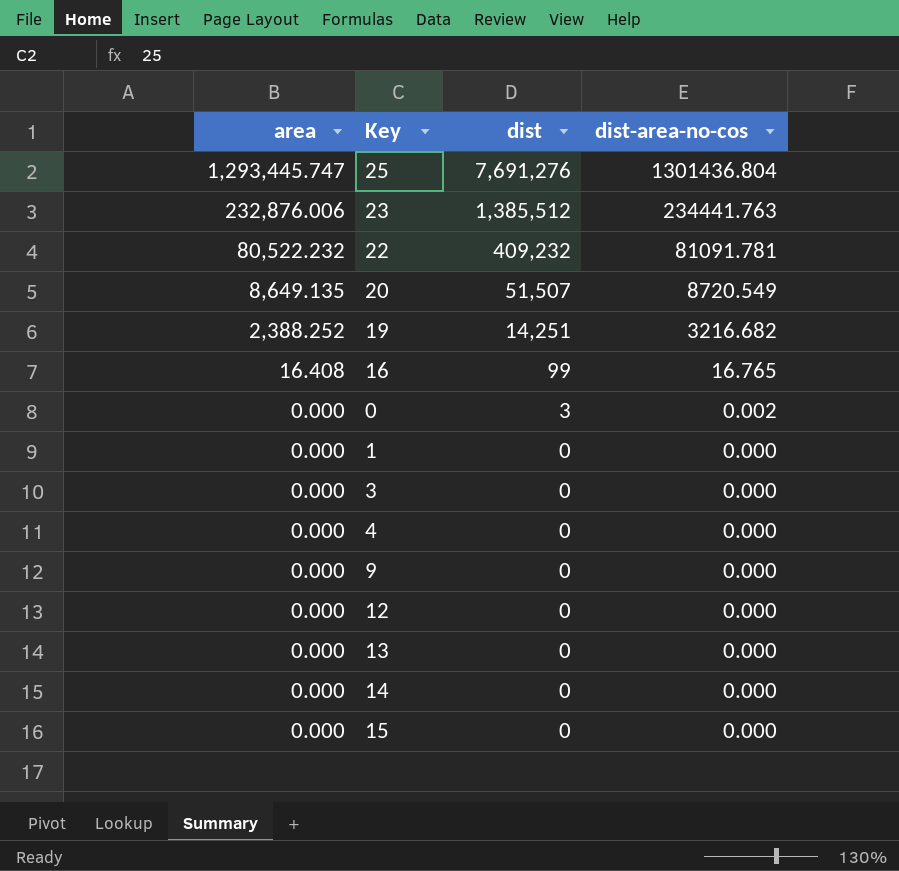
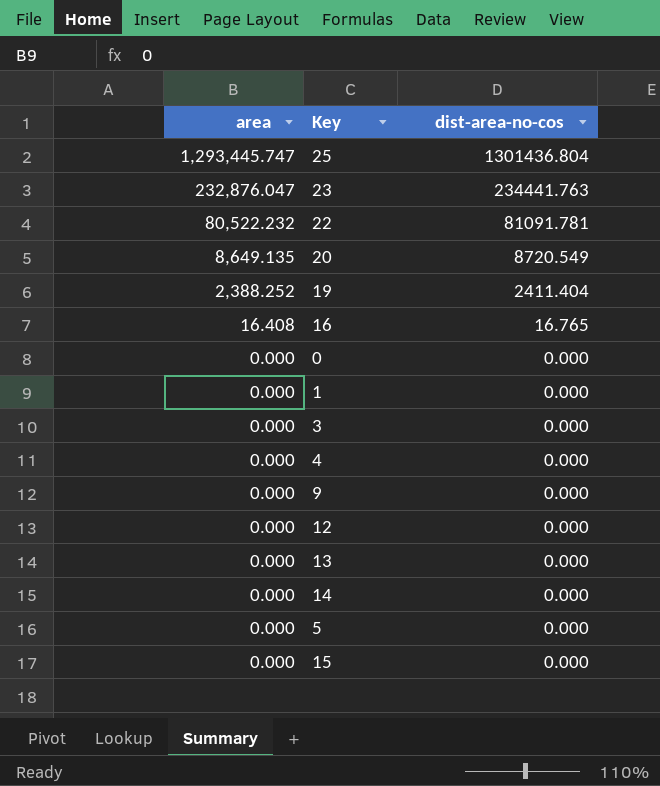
column dist | position: 3 -> none
23 | area: 232,876.006 -> 232,876.047
19 | dist-area-no-cos: 3216.682 -> 2411.404
0 | dist-area-no-cos: 0.002 -> 0.000
row 5: none -> 0.000 | 0.000

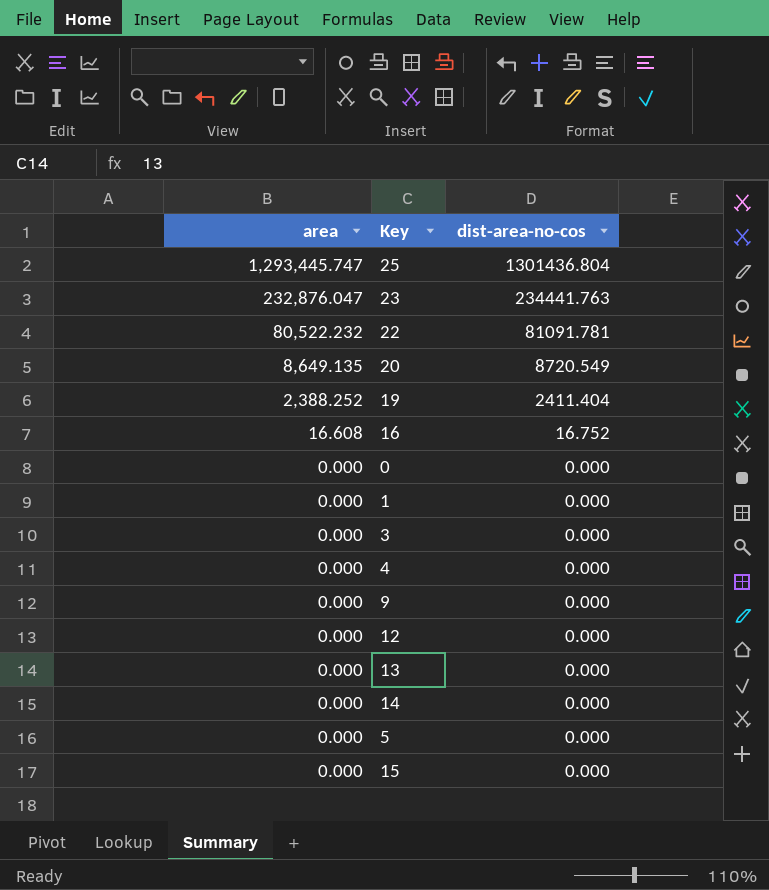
16 | area: 16.408 -> 16.608
16 | dist-area-no-cos: 16.765 -> 16.752

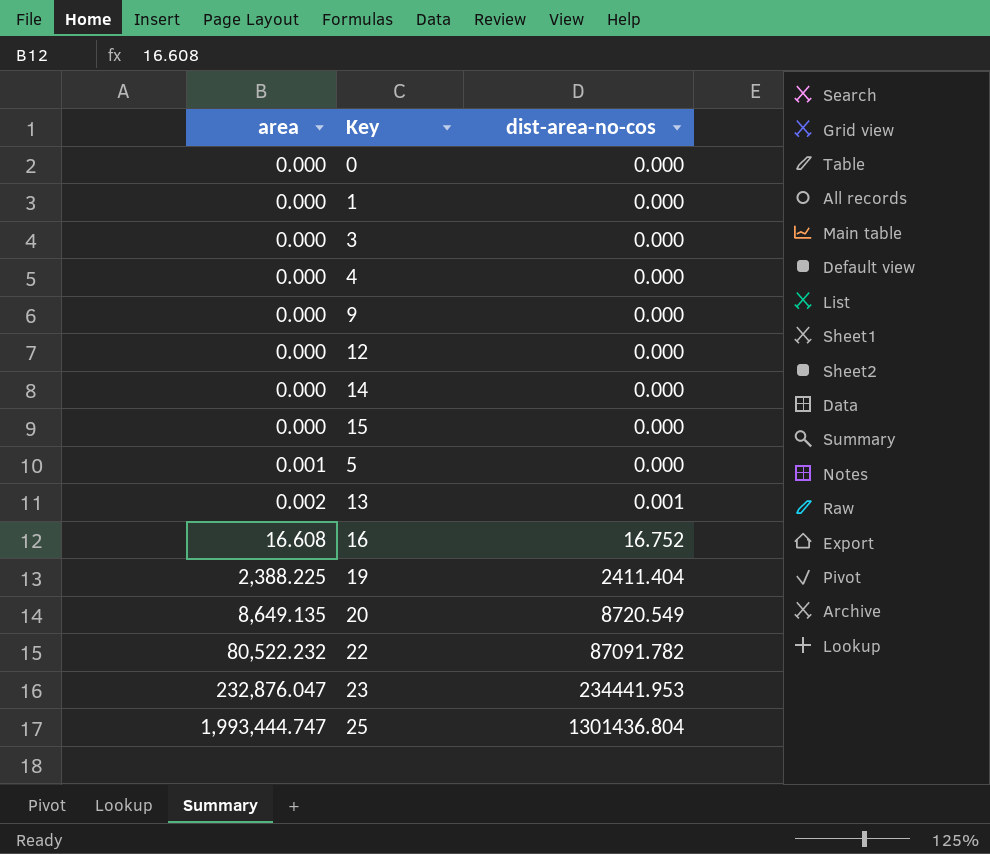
row order: area descending -> area ascending
5 | area: 0.000 -> 0.001
13 | area: 0.000 -> 0.002
13 | dist-area-no-cos: 0.000 -> 0.001
19 | area: 2,388.252 -> 2,388.225
22 | dist-area-no-cos: 81091.781 -> 87091.782
23 | dist-area-no-cos: 234441.763 -> 234441.953
25 | area: 1,293,445.747 -> 1,993,444.747

